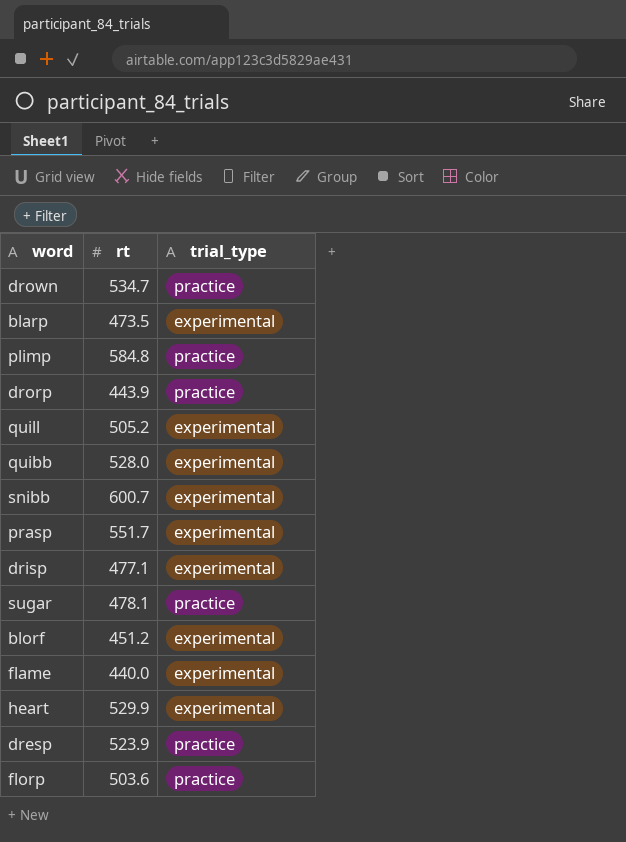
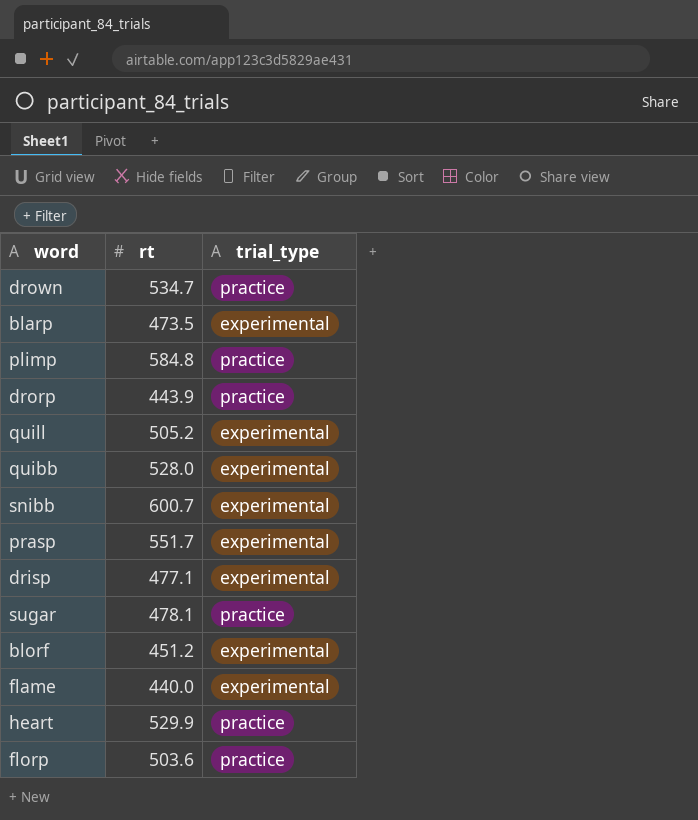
row dresp: 523.9 | practice -> none
heart | trial_type: experimental -> practice

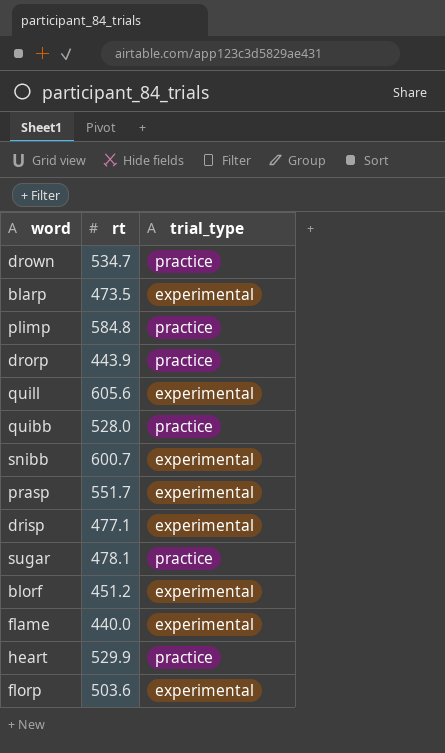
quill | rt: 505.2 -> 605.6
quibb | trial_type: experimental -> practice
florp | trial_type: practice -> experimental

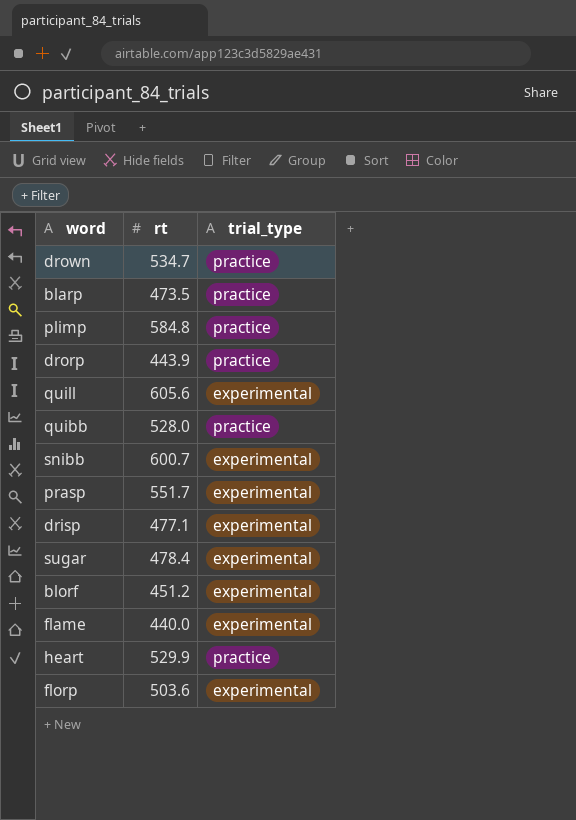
blarp | trial_type: experimental -> practice
sugar | rt: 478.1 -> 478.4
sugar | trial_type: practice -> experimental

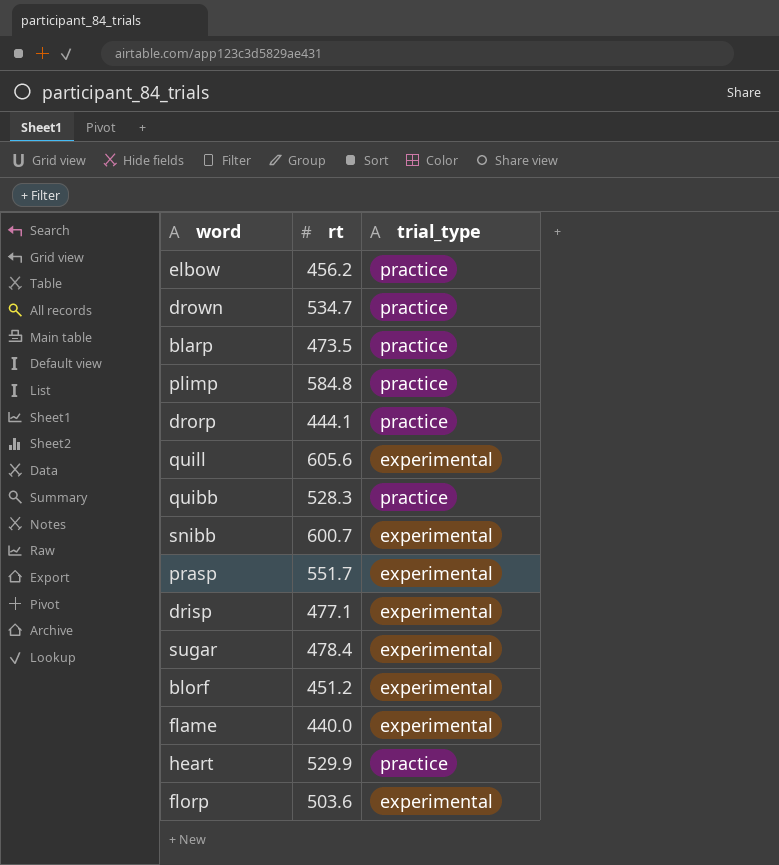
row elbow: none -> 456.2 | practice
drorp | rt: 443.9 -> 444.1
quibb | rt: 528.0 -> 528.3

